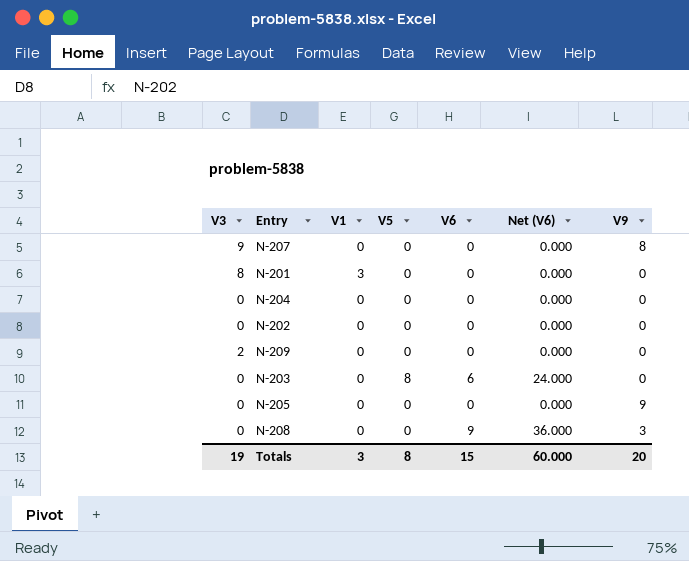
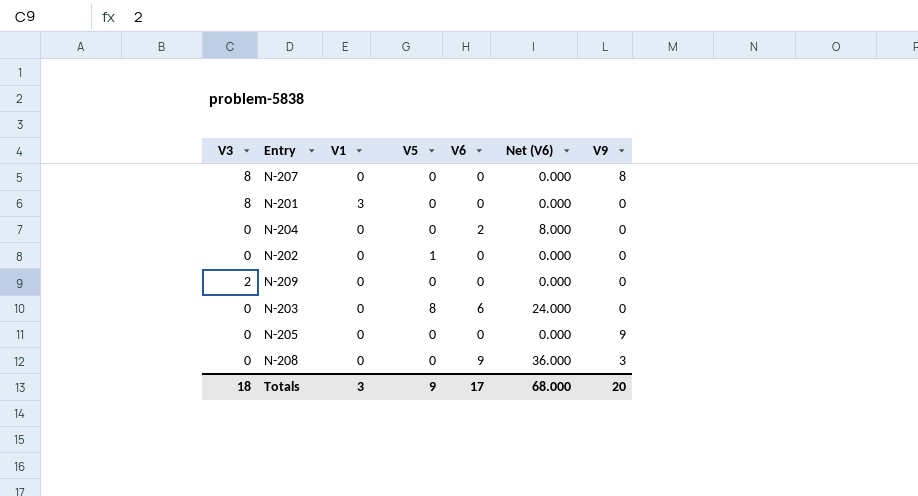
N-207 | V3: 9 -> 8
N-204 | V6: 0 -> 2
N-204 | Net (V6): 0.000 -> 8.000
N-202 | V5: 0 -> 1
Totals | V3: 19 -> 18
Totals | V5: 8 -> 9
Totals | V6: 15 -> 17
Totals | Net (V6): 60.000 -> 68.000

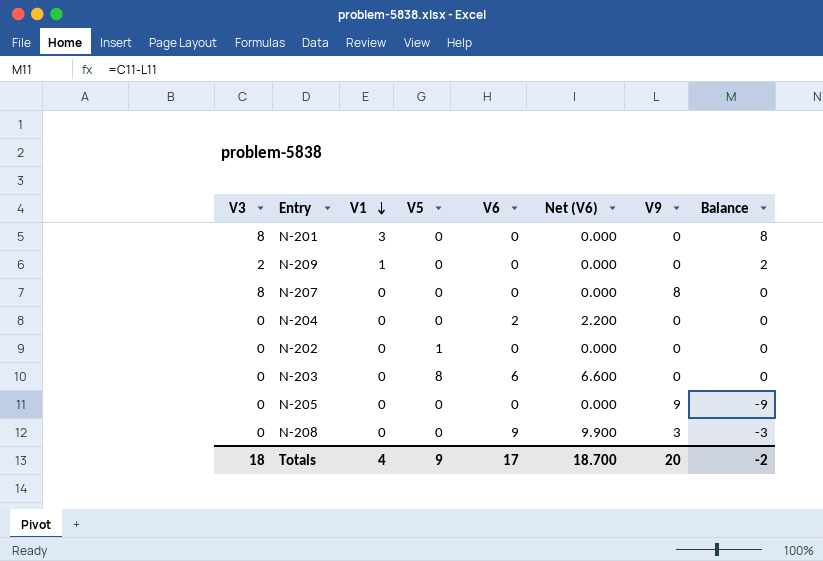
row order: none -> V1 descending
column Net (V6) | formula: [V6] * 4 -> [V6] * 1.1
column Balance | formula: none -> [V3] - [V9]
N-209 | V1: 0 -> 1
Totals | V1: 3 -> 4
Totals | Net (V6): 68.000 -> 18.700

